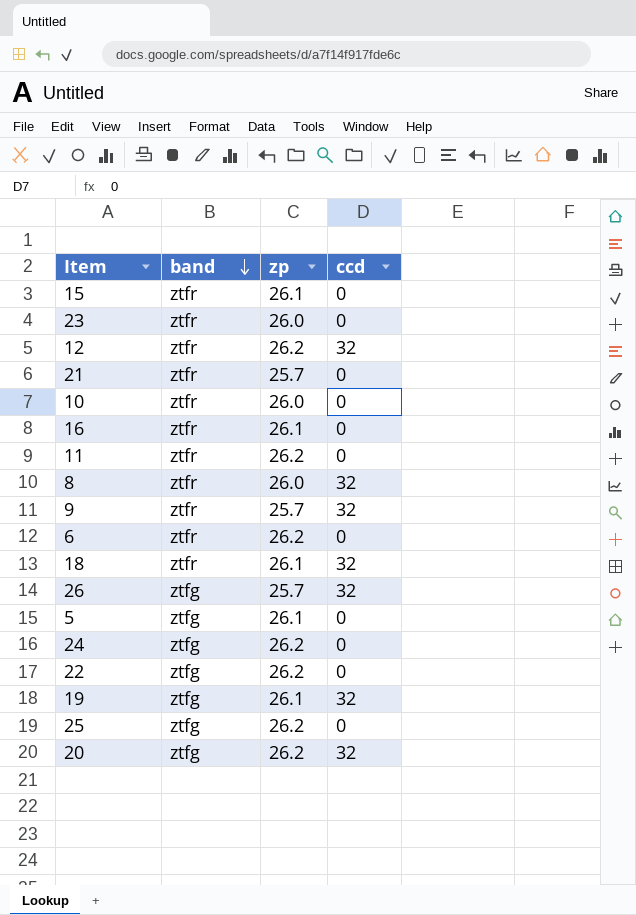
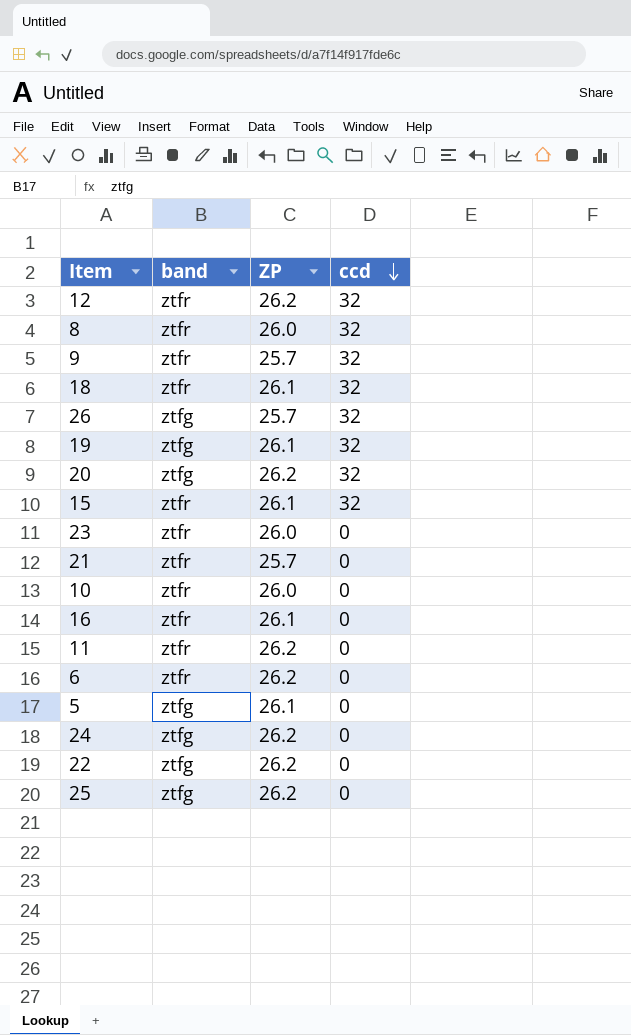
row order: band descending -> ccd descending
column name: zp -> ZP
15 | ccd: 0 -> 32

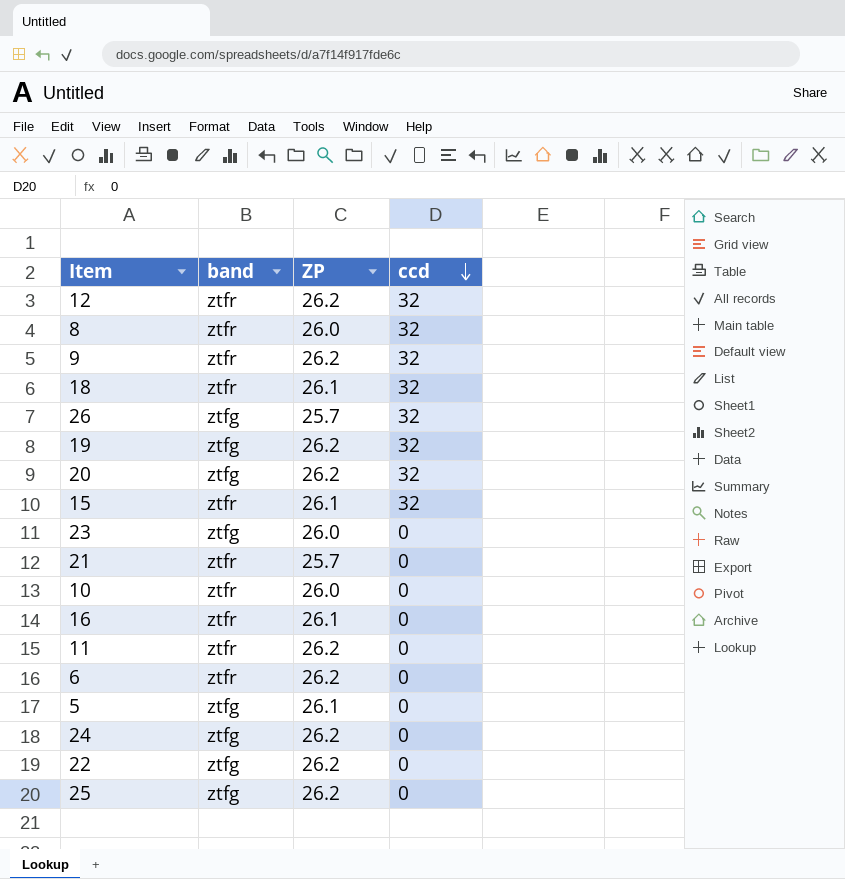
9 | ZP: 25.7 -> 26.2
19 | ZP: 26.1 -> 26.2
23 | band: ztfr -> ztfg

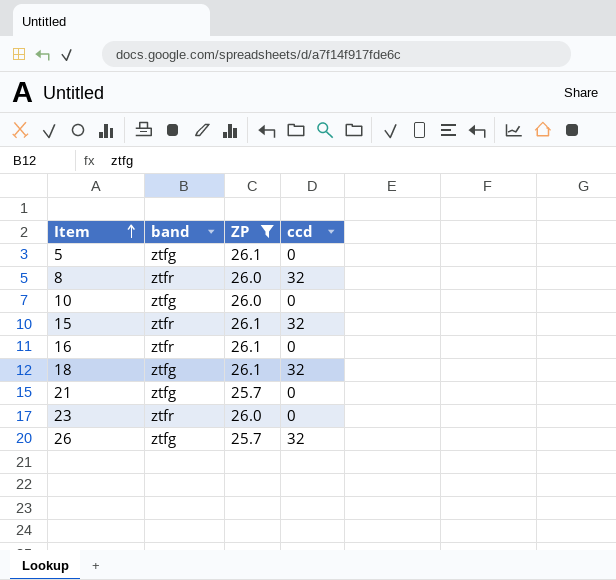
filter: none -> ZP != 26.2
row order: ccd descending -> Item ascending
10 | band: ztfr -> ztfg
18 | band: ztfr -> ztfg
21 | band: ztfr -> ztfg
23 | band: ztfg -> ztfr

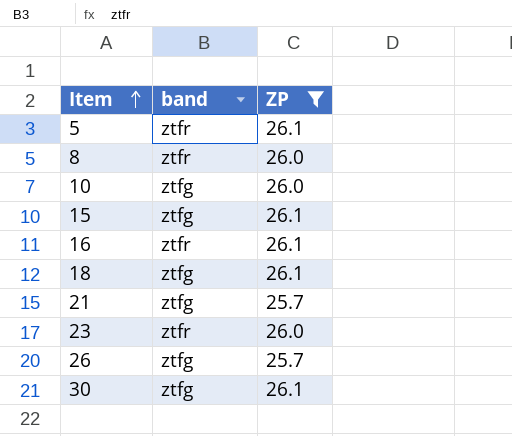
column ccd | position: 4 -> none
5 | band: ztfg -> ztfr
15 | band: ztfr -> ztfg
row 30: none -> ztfg | 26.1

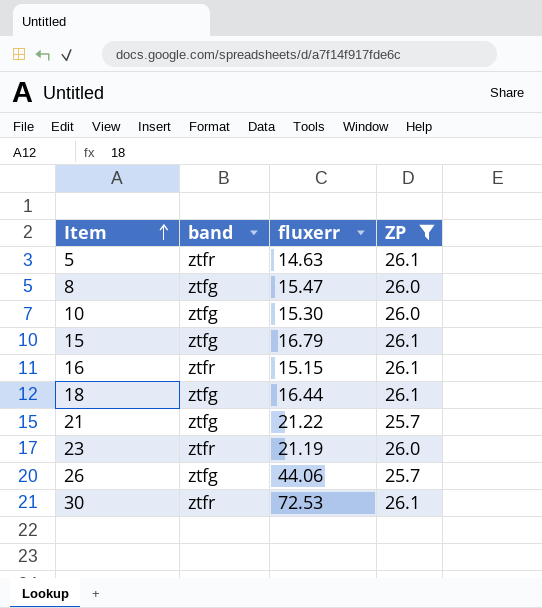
column fluxerr | position: none -> 3
8 | band: ztfr -> ztfg
30 | band: ztfg -> ztfr

